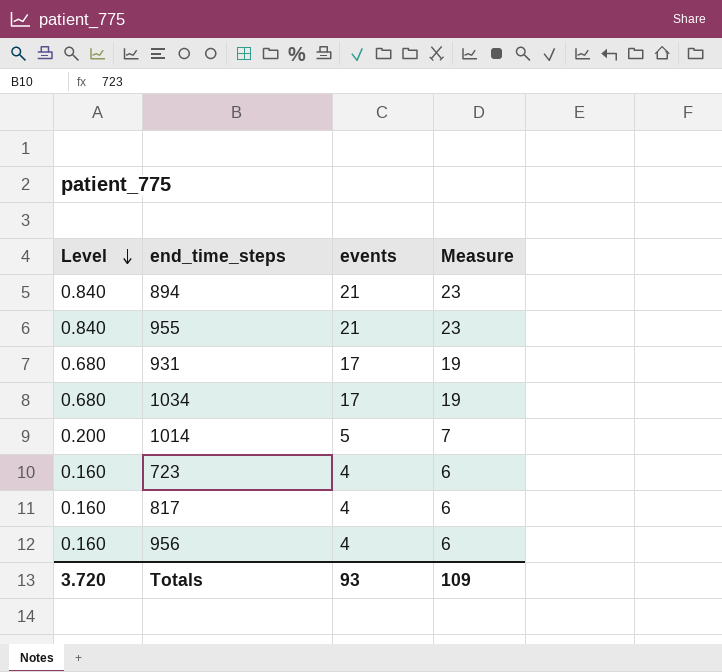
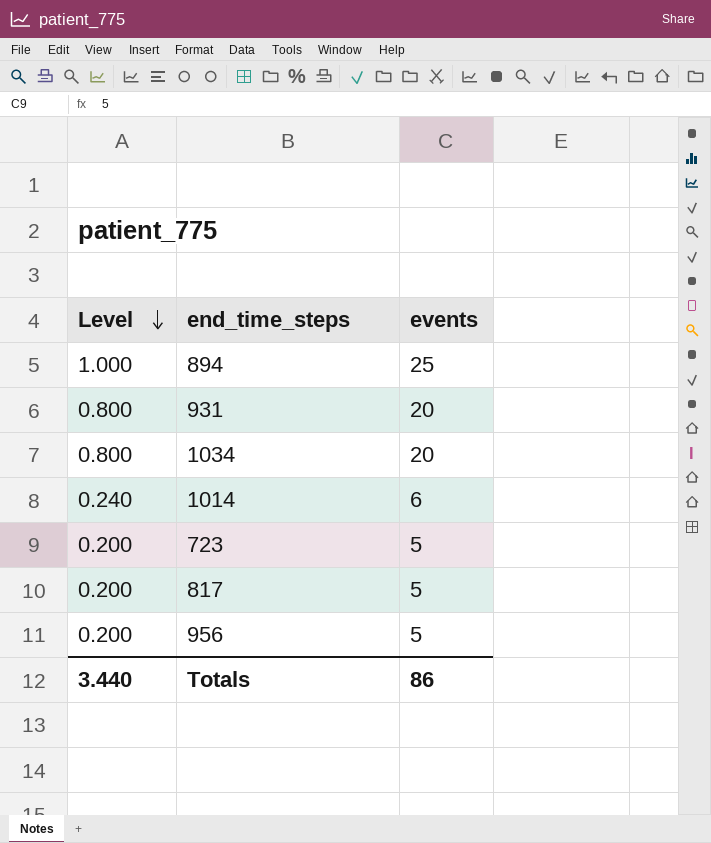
column Measure | formula: [events] + 2 -> none
row 955: 0.840 | 21 | 23 -> none
894 | Level: 0.840 -> 1.000
894 | events: 21 -> 25
931 | Level: 0.680 -> 0.800
931 | events: 17 -> 20
1034 | Level: 0.680 -> 0.800
1034 | events: 17 -> 20
1014 | Level: 0.200 -> 0.240
1014 | events: 5 -> 6
723 | Level: 0.160 -> 0.200
723 | events: 4 -> 5
817 | Level: 0.160 -> 0.200
817 | events: 4 -> 5
956 | Level: 0.160 -> 0.200
956 | events: 4 -> 5
Totals | Level: 3.720 -> 3.440
Totals | events: 93 -> 86

